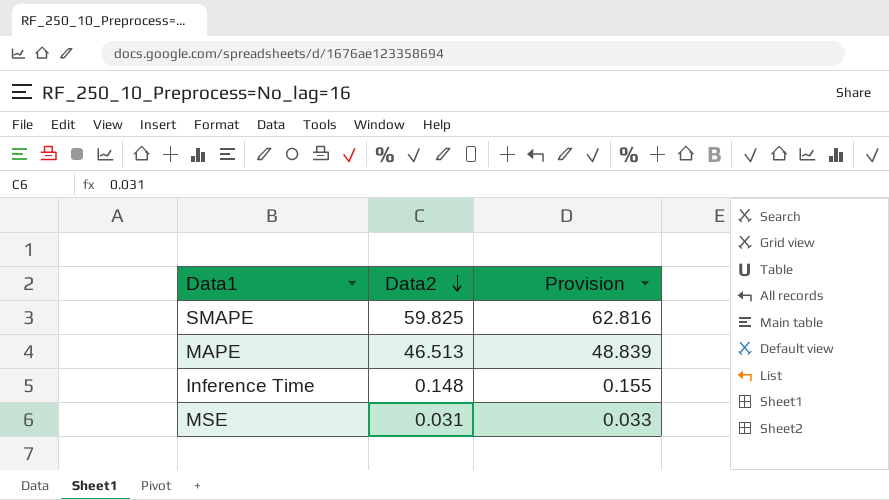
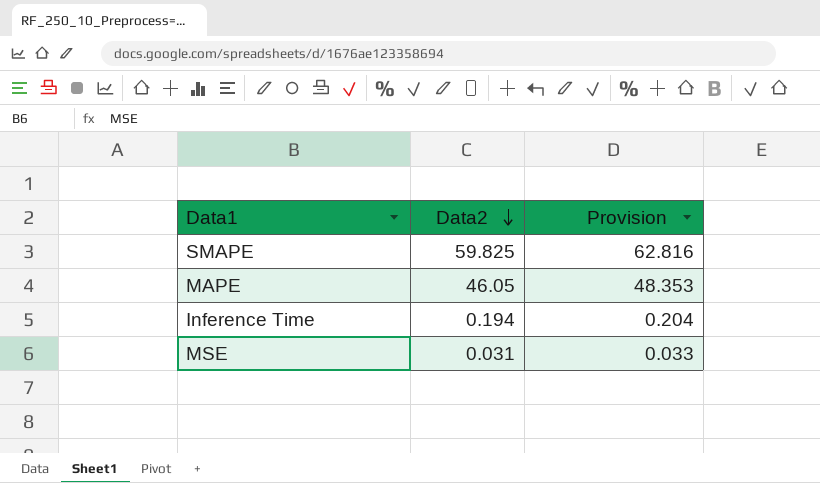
MAPE | Data2: 46.513 -> 46.05
MAPE | Provision: 48.839 -> 48.353
Inference Time | Data2: 0.148 -> 0.194
Inference Time | Provision: 0.155 -> 0.204

